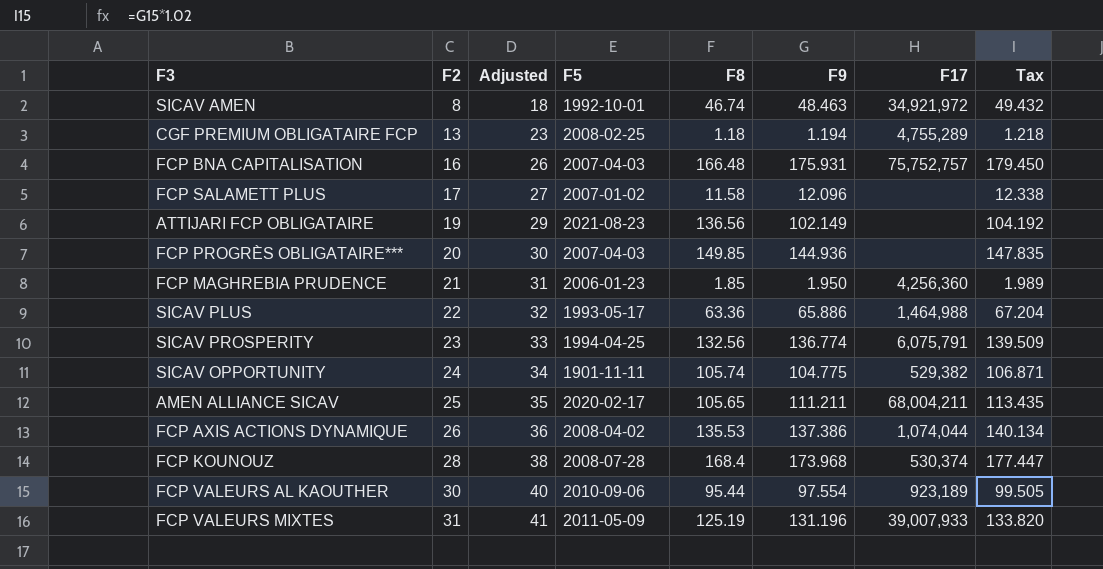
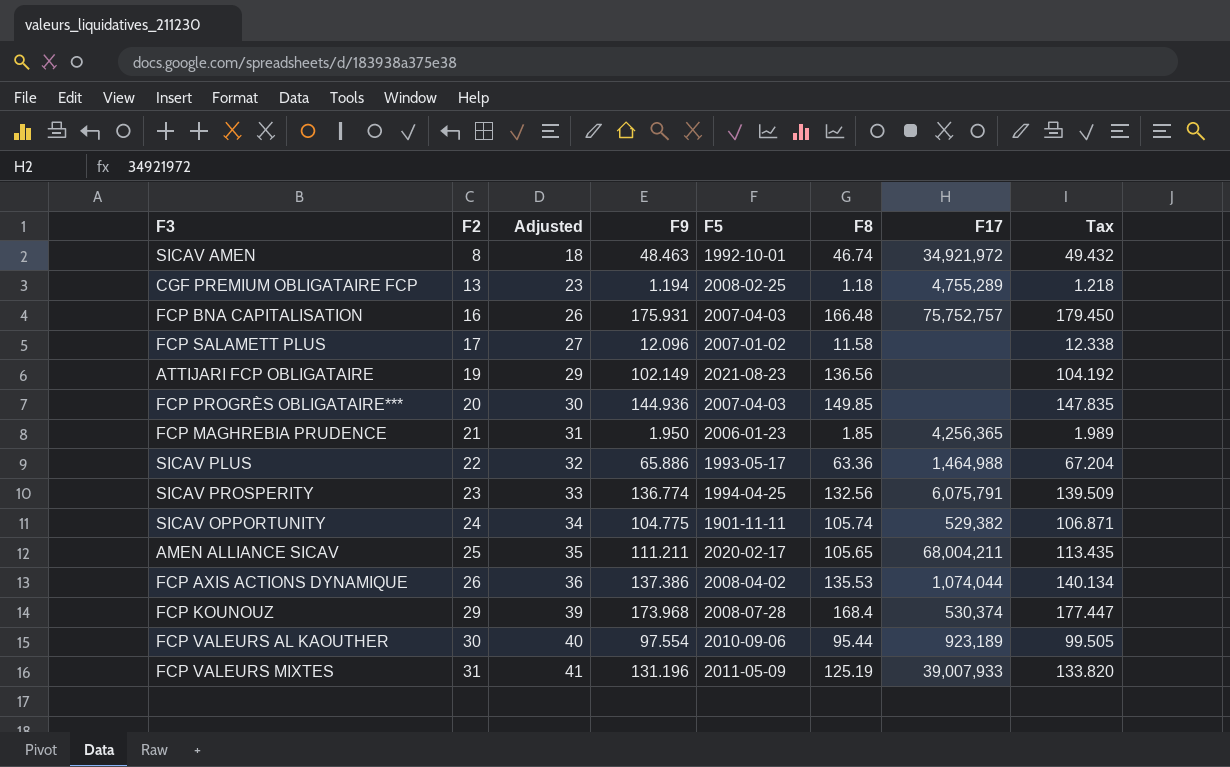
column F9 | position: 6 -> 4
FCP MAGHREBIA PRUDENCE | F17: 4,256,360 -> 4,256,365
FCP KOUNOUZ | F2: 28 -> 29
FCP KOUNOUZ | Adjusted: 38 -> 39

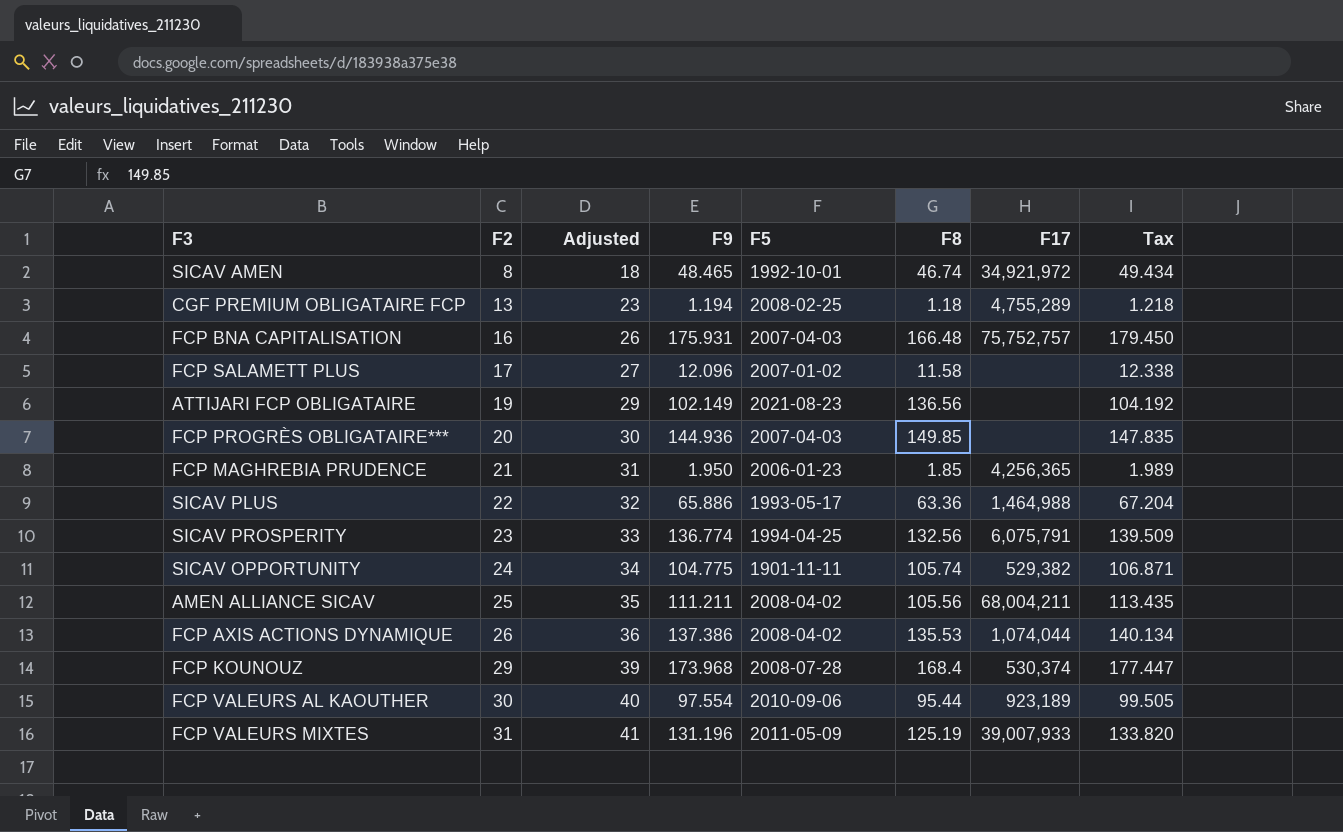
SICAV AMEN | F9: 48.463 -> 48.465
SICAV AMEN | Tax: 49.432 -> 49.434
AMEN ALLIANCE SICAV | F5: 2020-02-17 -> 2008-04-02
AMEN ALLIANCE SICAV | F8: 105.65 -> 105.56

